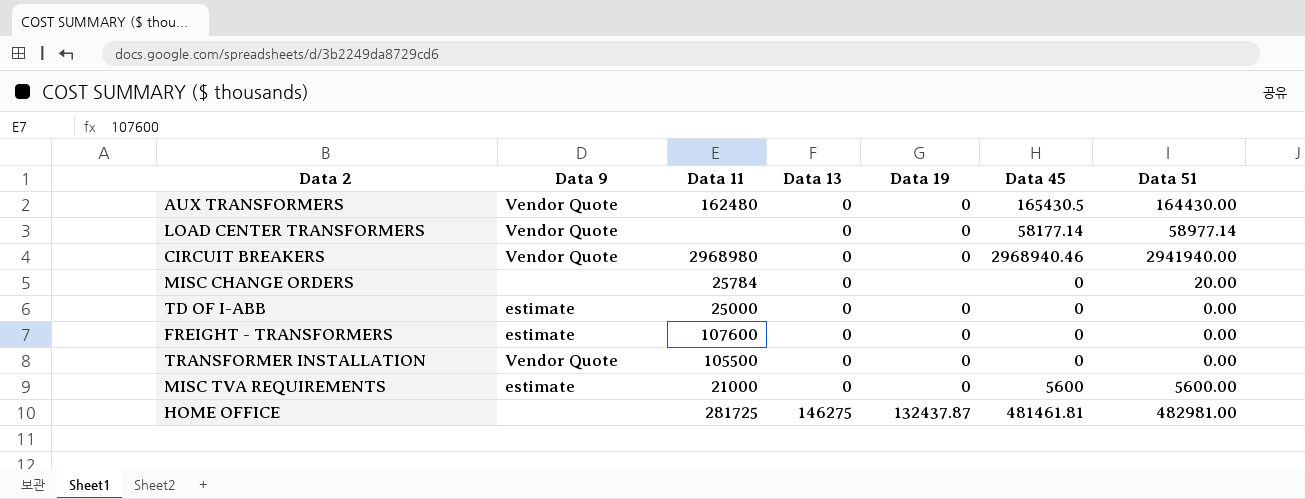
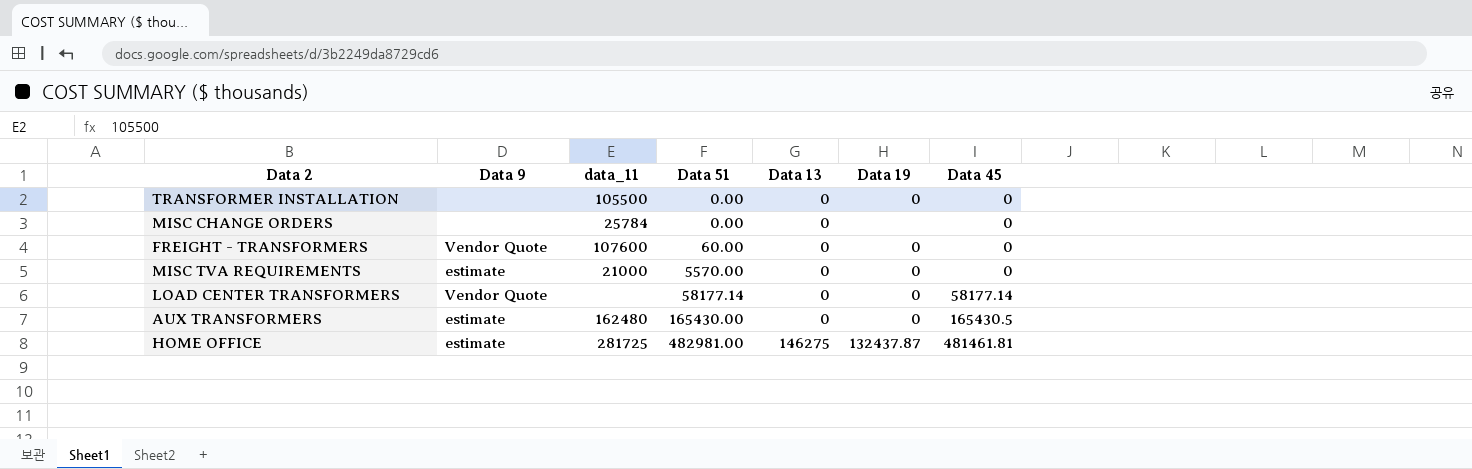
row order: Data 13 ascending -> Data 51 ascending
column name: Data 11 -> data_11
column Data 51 | position: 7 -> 4
row CIRCUIT BREAKERS: Vendor Quote | 2968980 | 0 | 0 | 2968940.46 | 2941940.00 -> none
row TD OF I-ABB: estimate | 25000 | 0 | 0 | 0 | 0.00 -> none
TRANSFORMER INSTALLATION | Data 9: Vendor Quote -> none
MISC CHANGE ORDERS | Data 51: 20.00 -> 0.00
FREIGHT - TRANSFORMERS | Data 9: estimate -> Vendor Quote
FREIGHT - TRANSFORMERS | Data 51: 0.00 -> 60.00
MISC TVA REQUIREMENTS | Data 51: 5600.00 -> 5570.00
MISC TVA REQUIREMENTS | Data 45: 5600 -> 0
LOAD CENTER TRANSFORMERS | Data 51: 58977.14 -> 58177.14
AUX TRANSFORMERS | Data 9: Vendor Quote -> estimate
AUX TRANSFORMERS | Data 51: 164430.00 -> 165430.00
HOME OFFICE | Data 9: none -> estimate

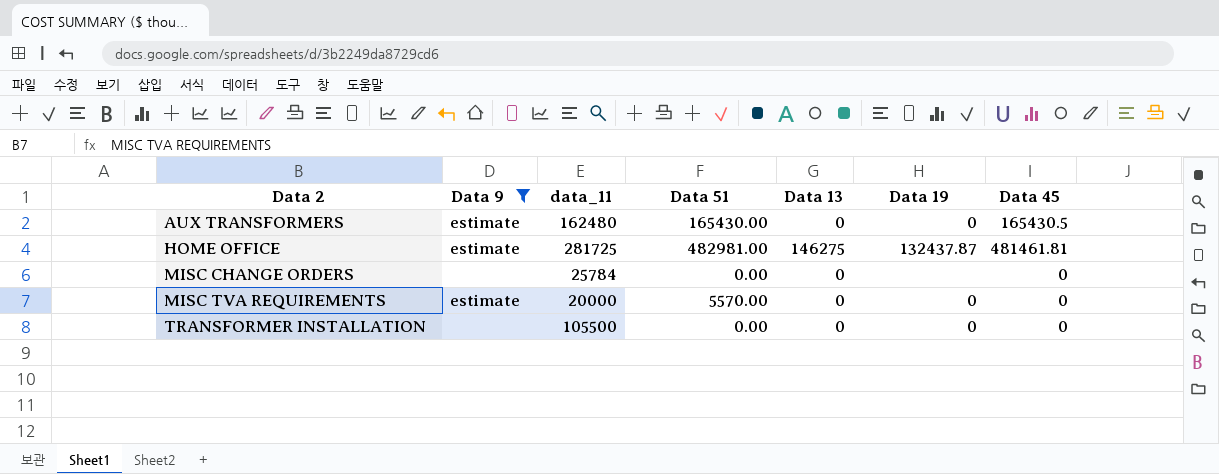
filter: none -> Data 9 != Vendor Quote
row order: Data 51 ascending -> Data 2 ascending
MISC TVA REQUIREMENTS | data_11: 21000 -> 20000

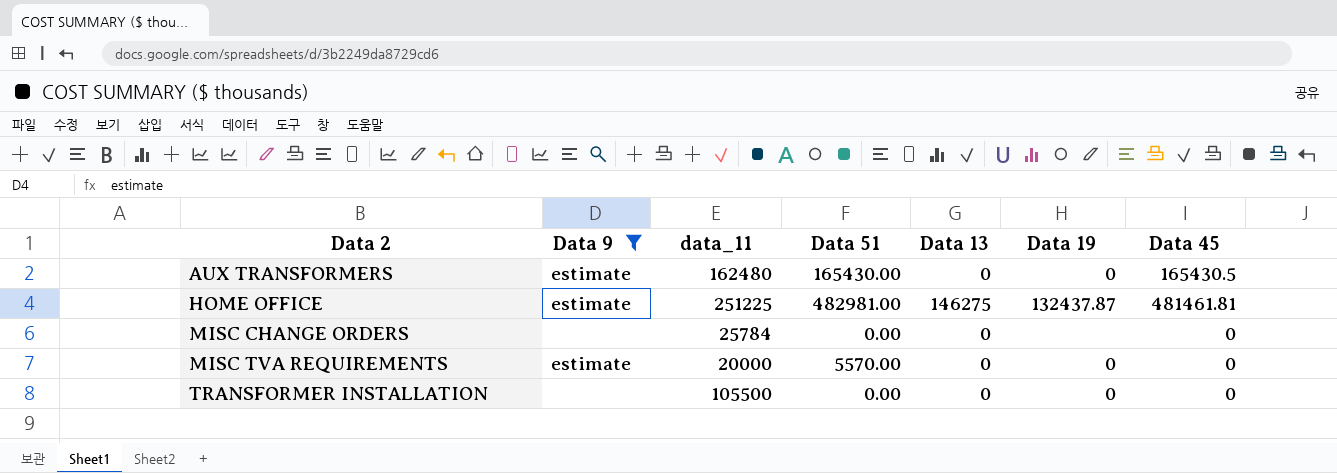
HOME OFFICE | data_11: 281725 -> 251225

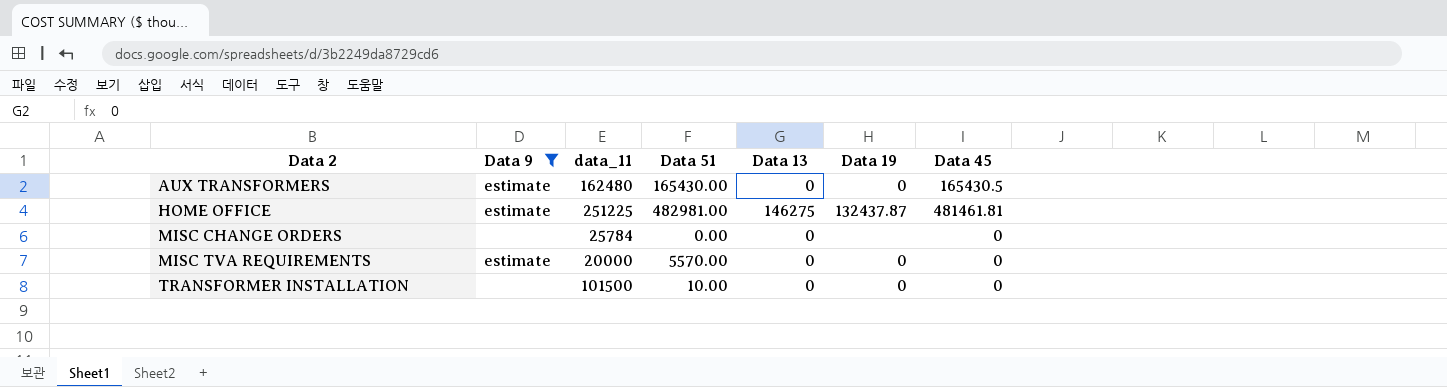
TRANSFORMER INSTALLATION | data_11: 105500 -> 101500
TRANSFORMER INSTALLATION | Data 51: 0.00 -> 10.00

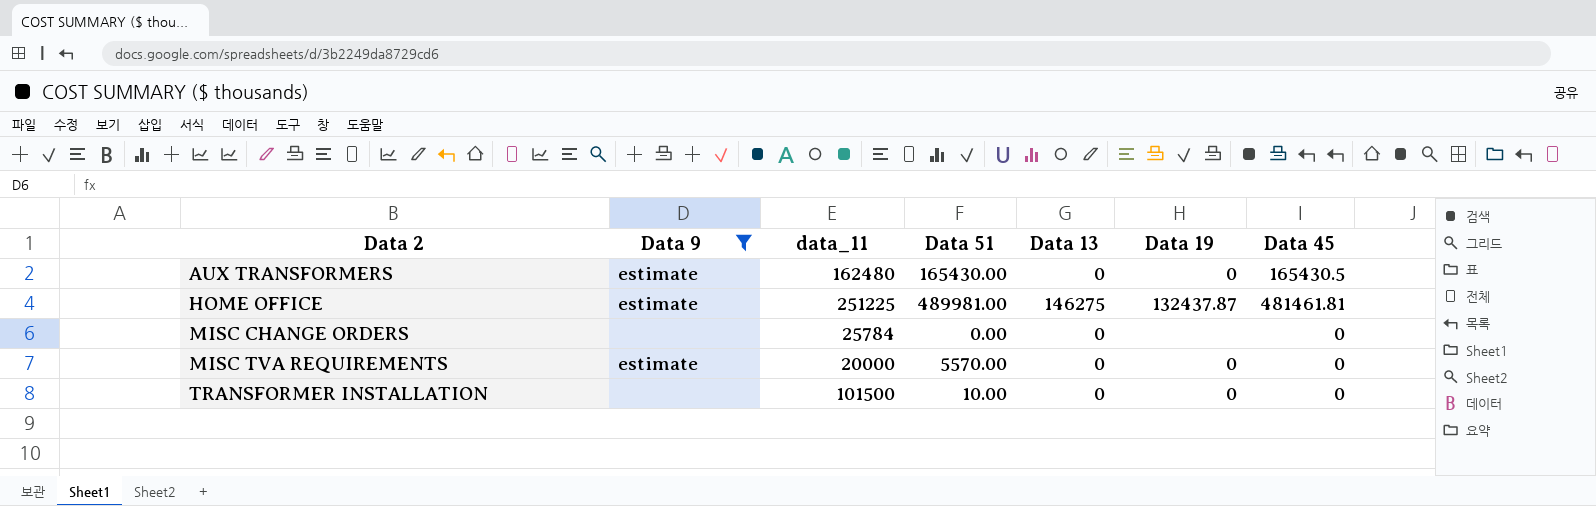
HOME OFFICE | Data 51: 482981.00 -> 489981.00

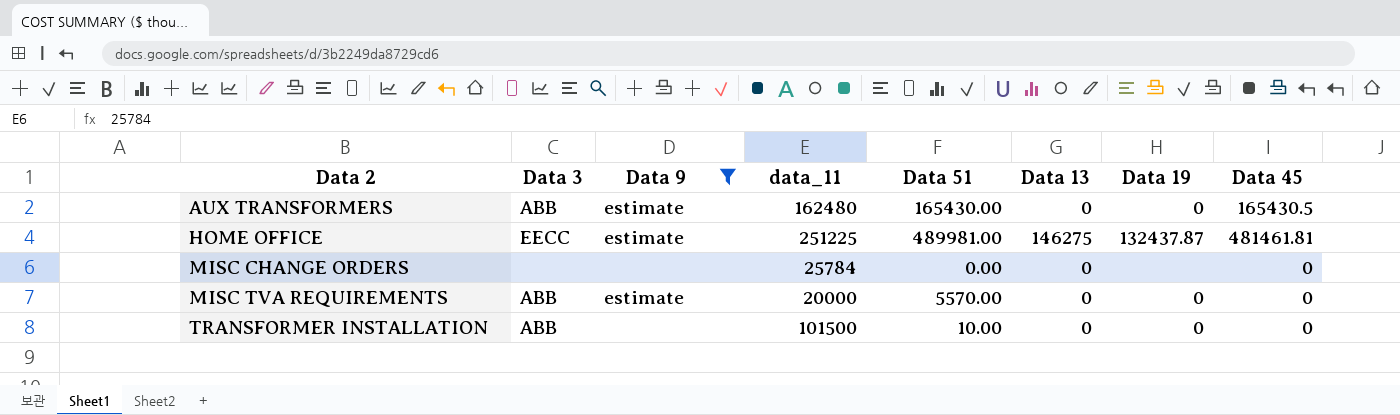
column Data 3 | position: none -> 2

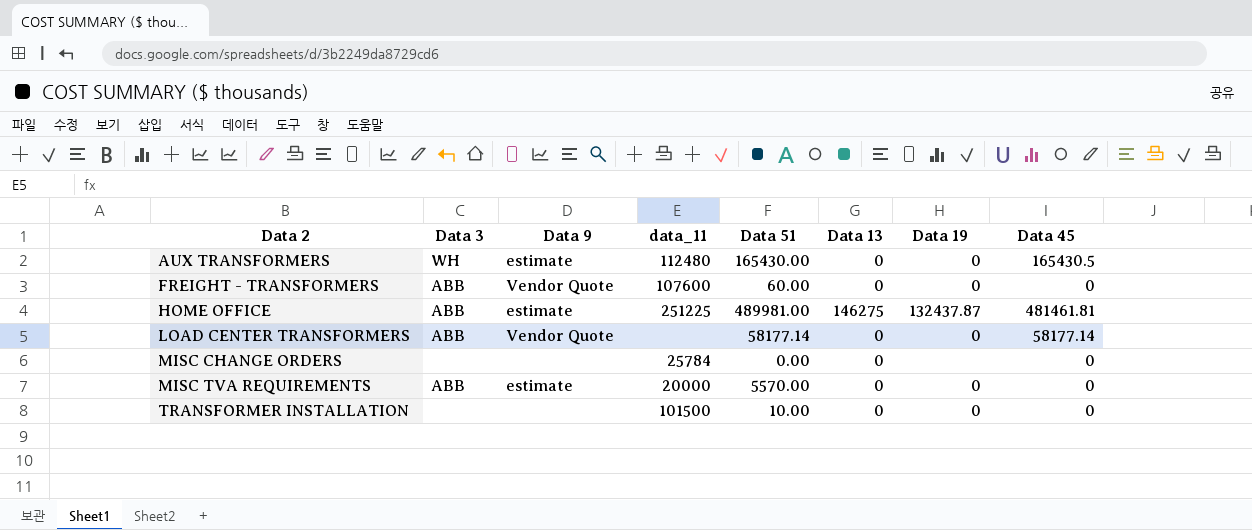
filter: Data 9 != Vendor Quote -> none
AUX TRANSFORMERS | Data 3: ABB -> WH
AUX TRANSFORMERS | data_11: 162480 -> 112480
HOME OFFICE | Data 3: EECC -> ABB
TRANSFORMER INSTALLATION | Data 3: ABB -> none

